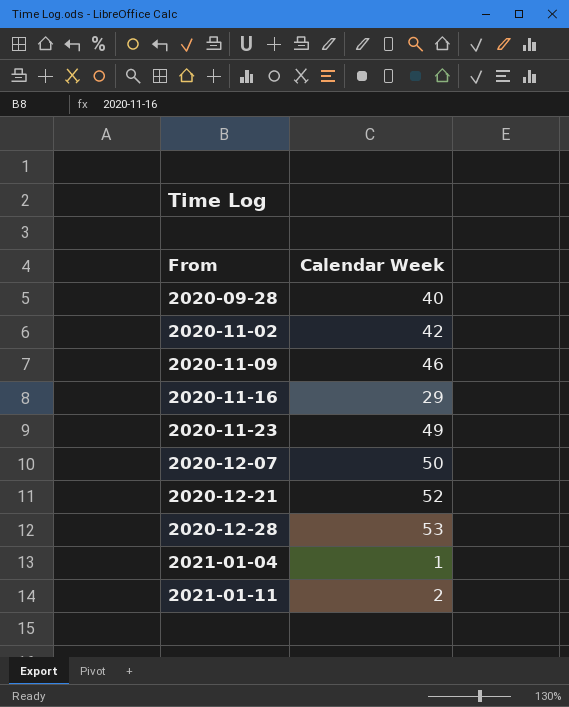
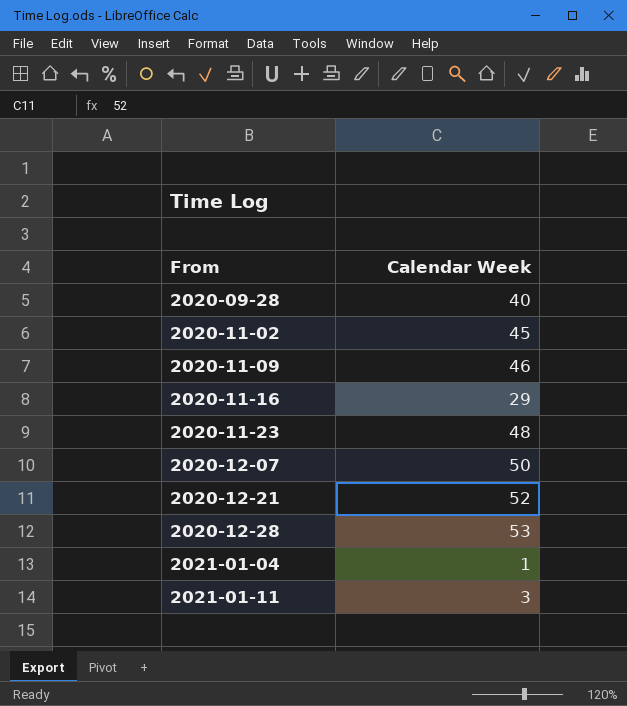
2020-11-02 | Calendar Week: 42 -> 45
2020-11-23 | Calendar Week: 49 -> 48
2021-01-11 | Calendar Week: 2 -> 3

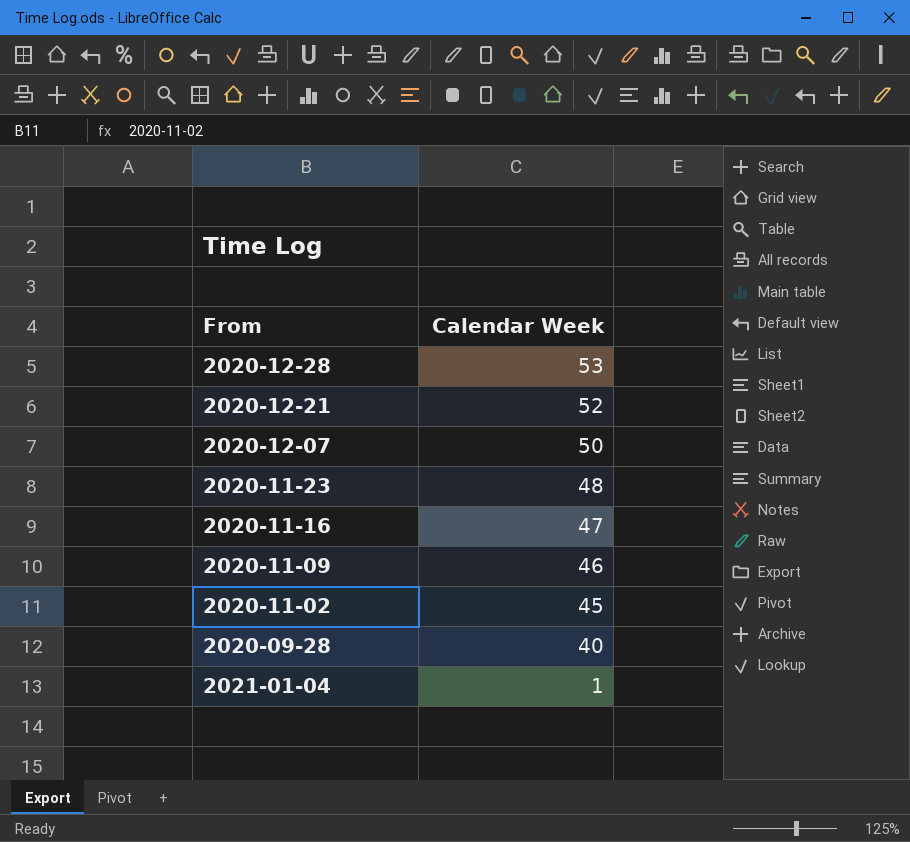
row order: From ascending -> Calendar Week descending
row 2021-01-11: 3 -> none
2020-11-16 | Calendar Week: 29 -> 47

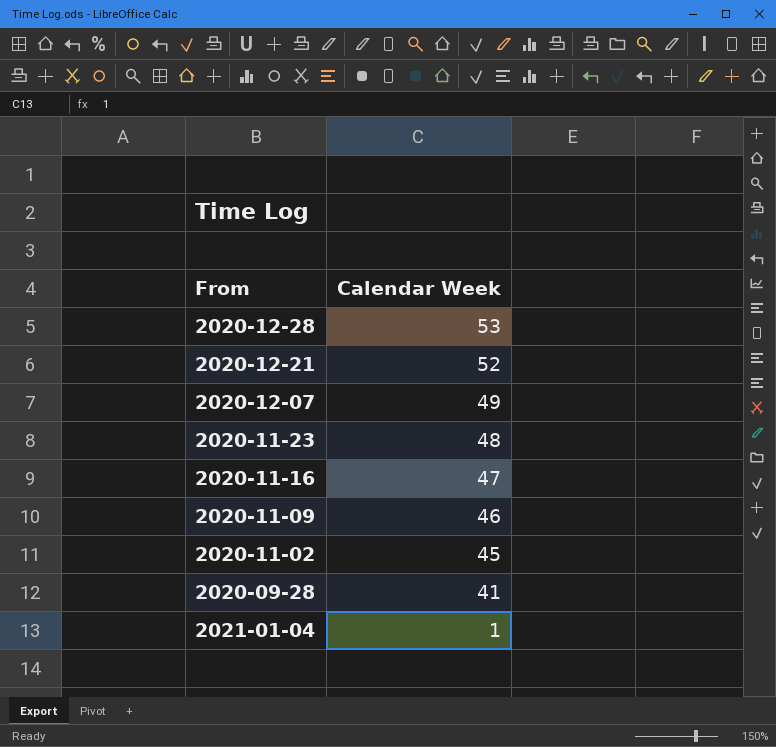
2020-12-07 | Calendar Week: 50 -> 49
2020-09-28 | Calendar Week: 40 -> 41

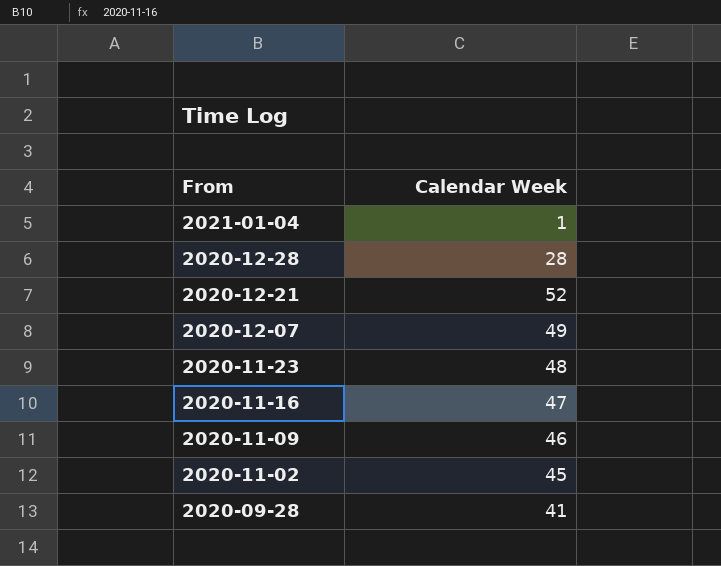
row order: Calendar Week descending -> From descending
2020-12-28 | Calendar Week: 53 -> 28

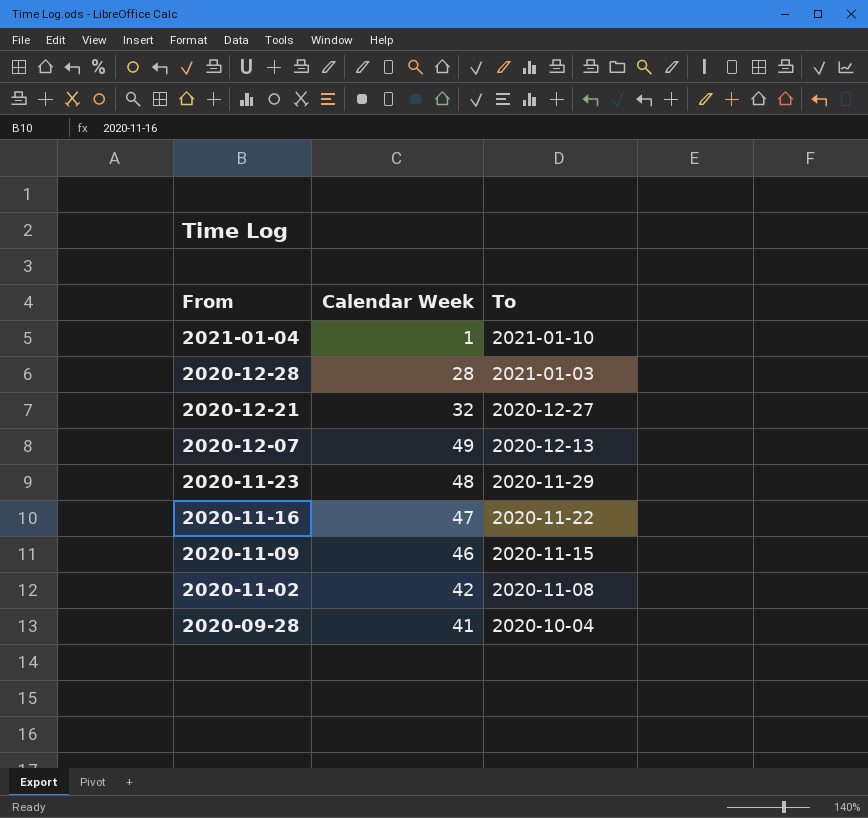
column To | position: none -> 3
2020-12-21 | Calendar Week: 52 -> 32
2020-11-02 | Calendar Week: 45 -> 42

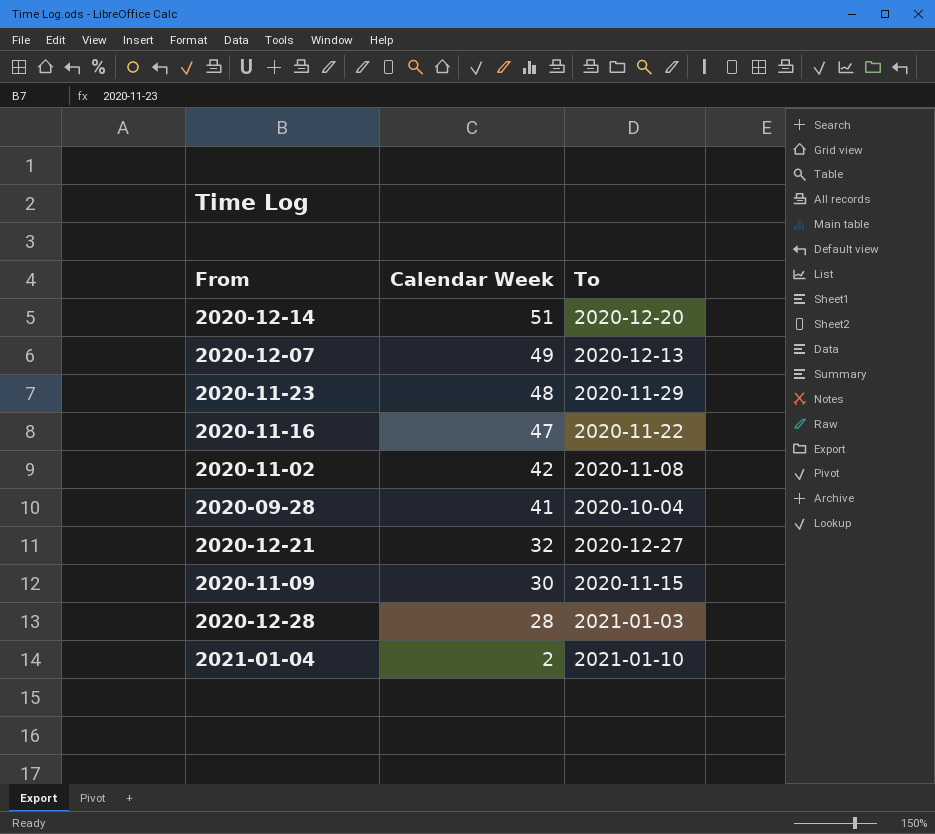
row order: From descending -> Calendar Week descending
row 2020-12-14: none -> 51 | 2020-12-20
2020-11-09 | Calendar Week: 46 -> 30
2021-01-04 | Calendar Week: 1 -> 2

